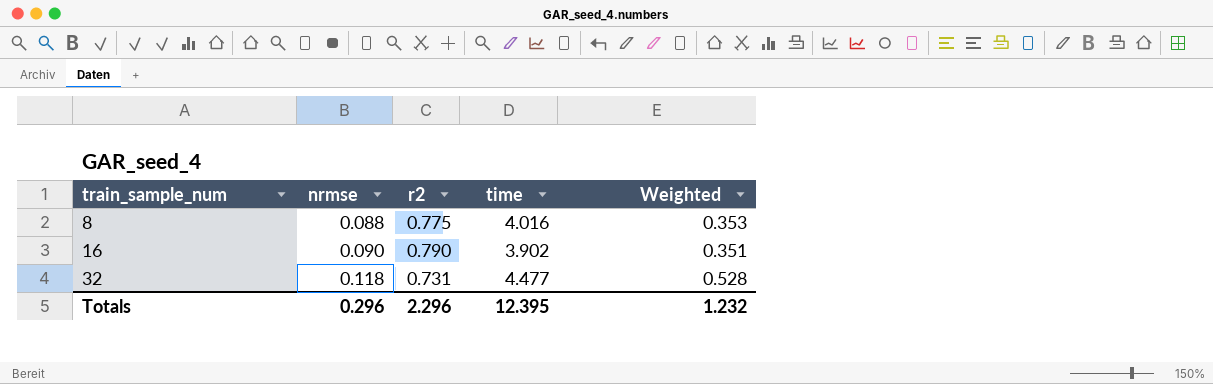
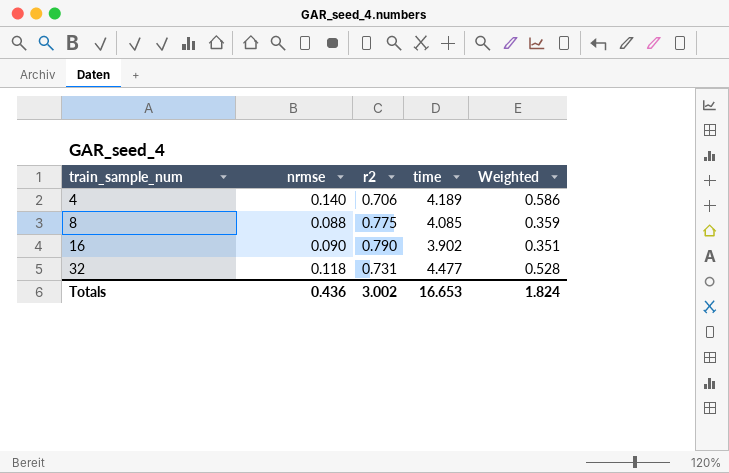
row 4: none -> 0.140 | 0.706 | 4.189 | 0.586
8 | time: 4.016 -> 4.085
8 | Weighted: 0.353 -> 0.359
Totals | nrmse: 0.296 -> 0.436
Totals | r2: 2.296 -> 3.002
Totals | time: 12.395 -> 16.653
Totals | Weighted: 1.232 -> 1.824

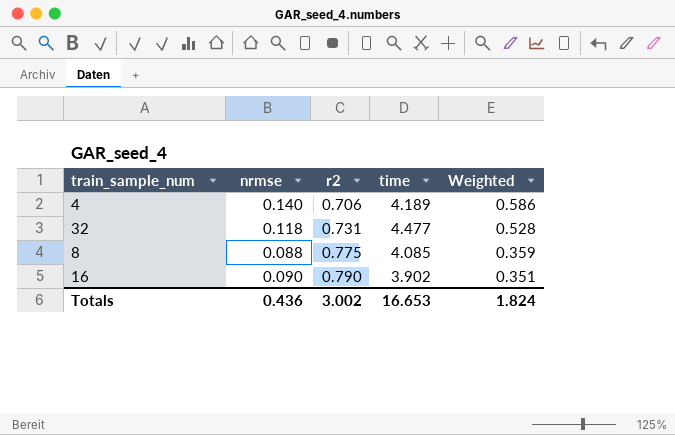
row order: train_sample_num ascending -> r2 ascending

